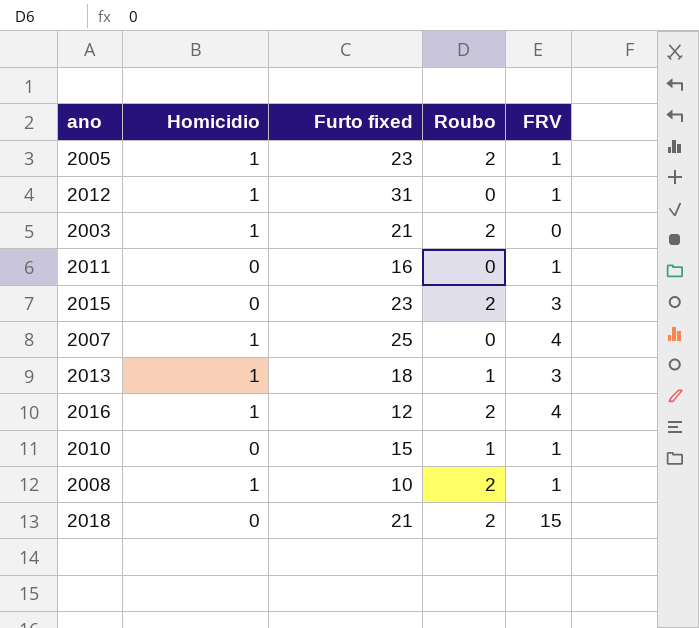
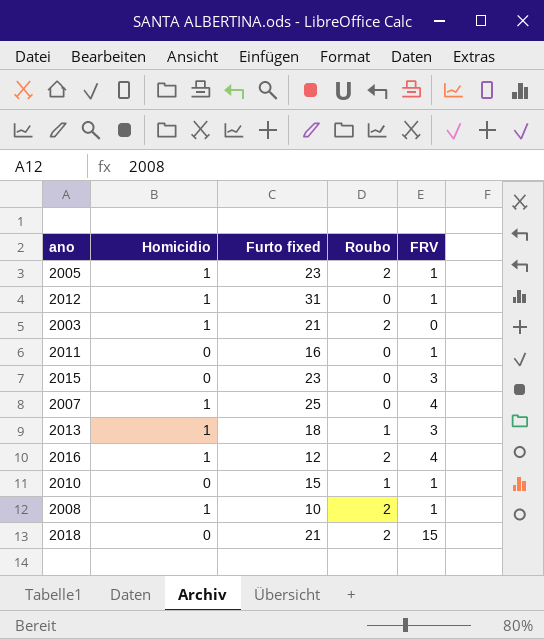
2015 | Roubo: 2 -> 0

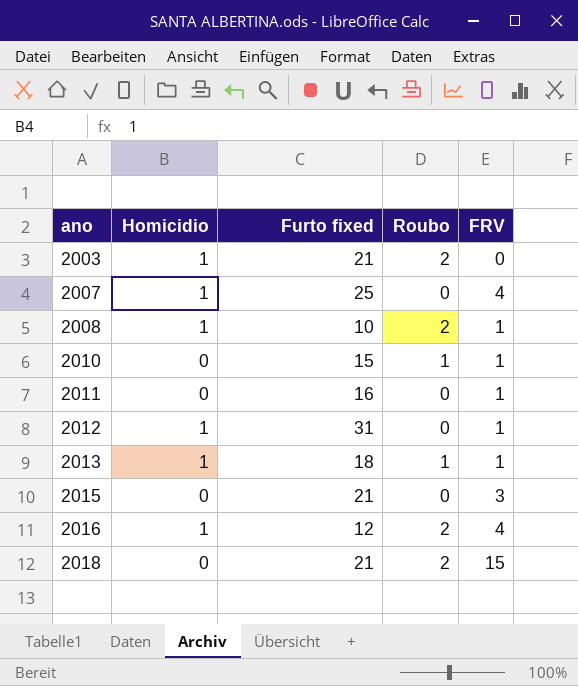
row order: none -> ano ascending
row 2005: 1 | 23 | 2 | 1 -> none
2013 | FRV: 3 -> 1
2015 | Furto fixed: 23 -> 21

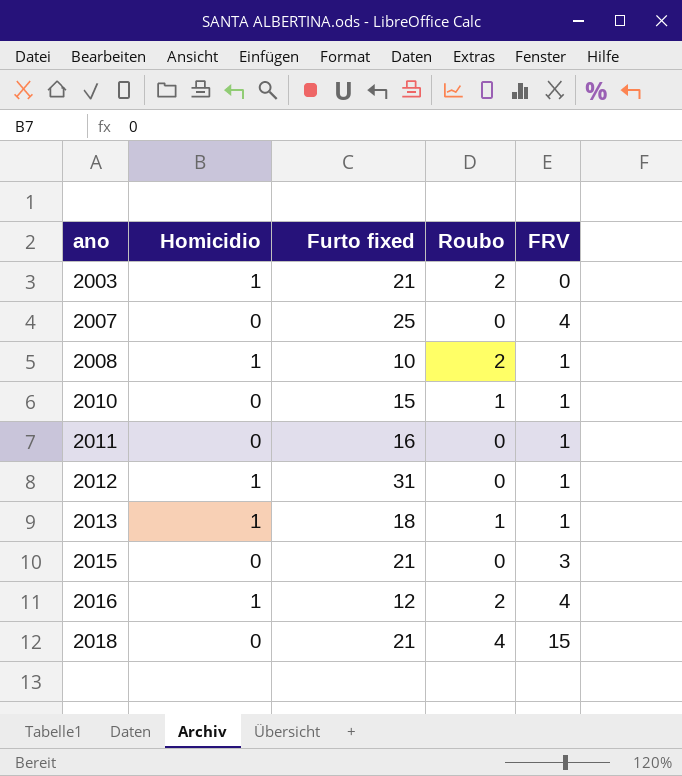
2007 | Homicidio: 1 -> 0
2018 | Roubo: 2 -> 4

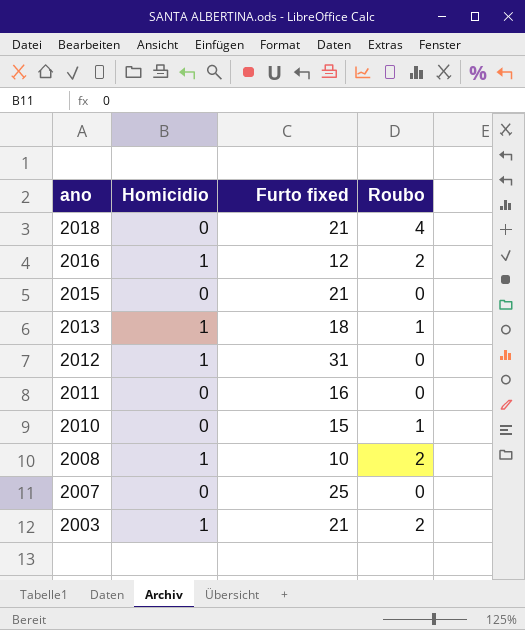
row order: ano ascending -> ano descending
column FRV | position: 5 -> none

